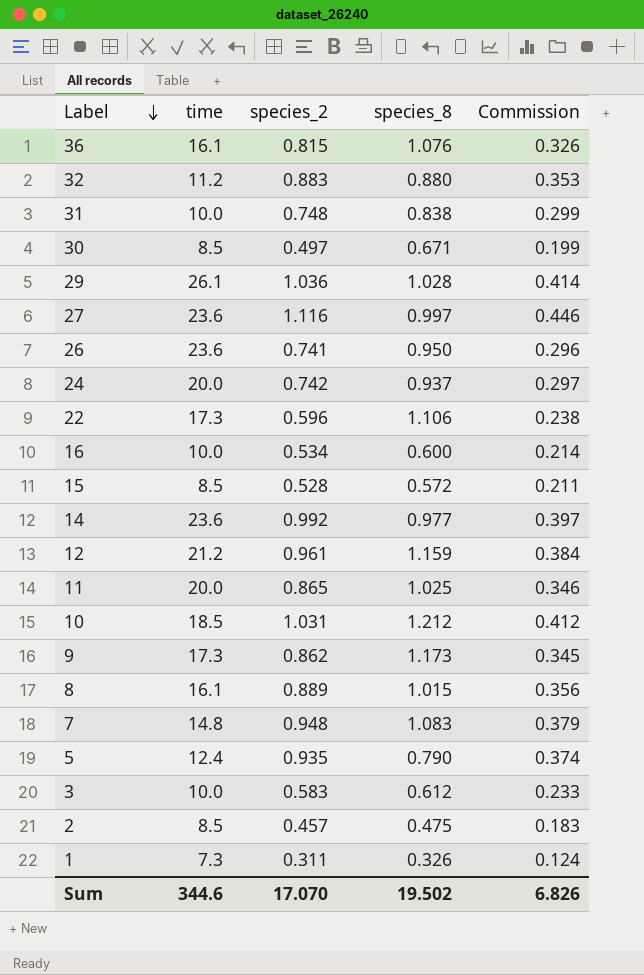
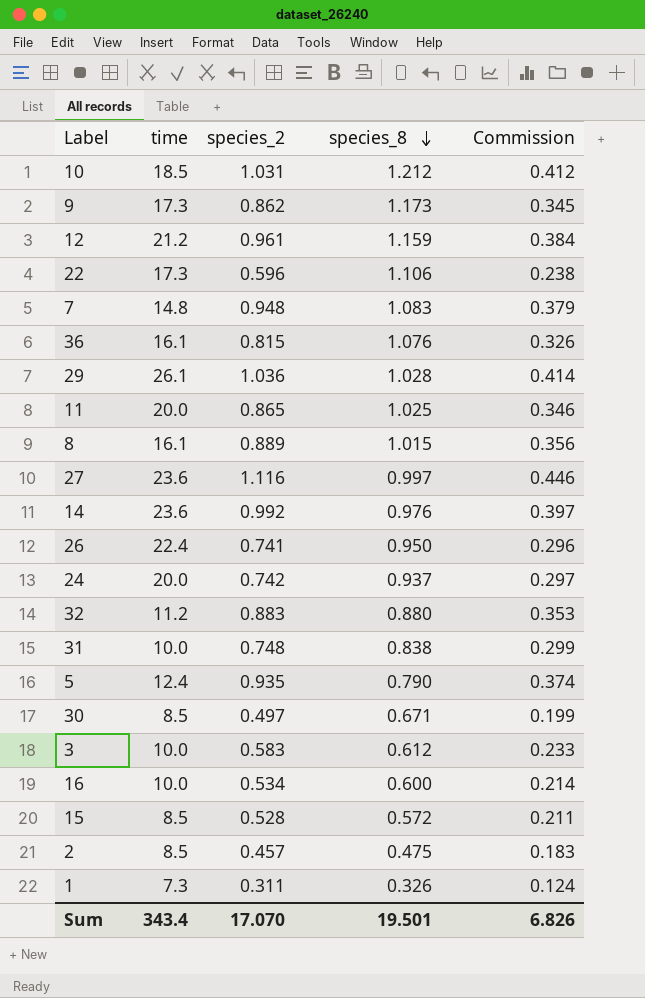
row order: Label descending -> species_8 descending
14 | species_8: 0.977 -> 0.976
26 | time: 23.6 -> 22.4
Sum | time: 344.6 -> 343.4
Sum | species_8: 19.502 -> 19.501

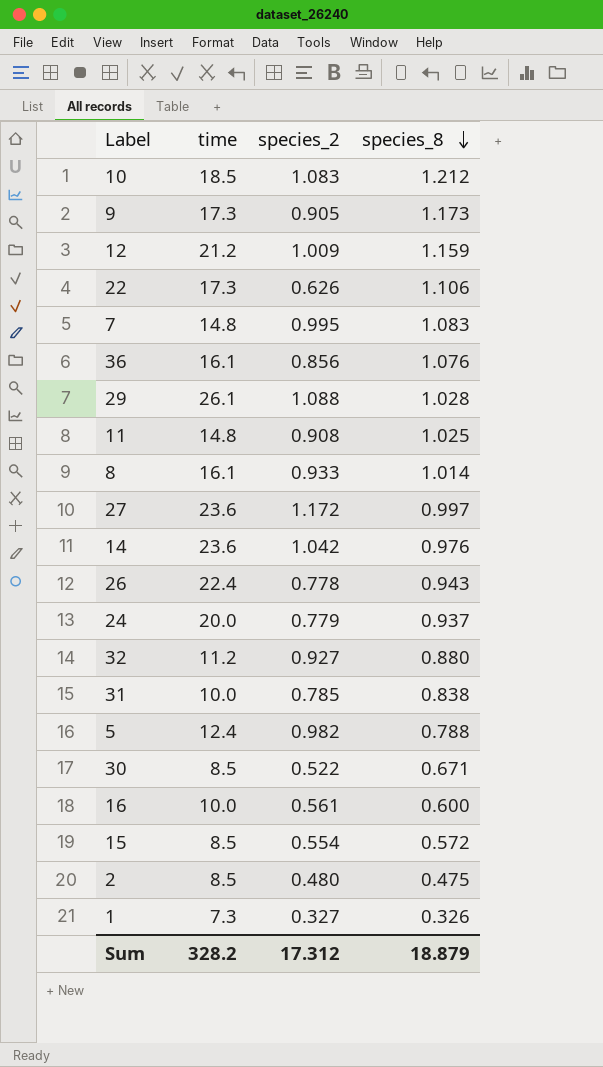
column Commission | formula: [species_2] * 0.4 -> none
row 3: 10.0 | 0.583 | 0.612 | 0.233 -> none
10 | species_2: 1.031 -> 1.083
9 | species_2: 0.862 -> 0.905
12 | species_2: 0.961 -> 1.009
22 | species_2: 0.596 -> 0.626
7 | species_2: 0.948 -> 0.995
36 | species_2: 0.815 -> 0.856
29 | species_2: 1.036 -> 1.088
11 | time: 20.0 -> 14.8
11 | species_2: 0.865 -> 0.908
8 | species_2: 0.889 -> 0.933
8 | species_8: 1.015 -> 1.014
27 | species_2: 1.116 -> 1.172
14 | species_2: 0.992 -> 1.042
26 | species_2: 0.741 -> 0.778
26 | species_8: 0.950 -> 0.943
24 | species_2: 0.742 -> 0.779
32 | species_2: 0.883 -> 0.927
31 | species_2: 0.748 -> 0.785
5 | species_2: 0.935 -> 0.982
5 | species_8: 0.790 -> 0.788
30 | species_2: 0.497 -> 0.522
16 | species_2: 0.534 -> 0.561
15 | species_2: 0.528 -> 0.554
2 | species_2: 0.457 -> 0.480
1 | species_2: 0.311 -> 0.327
Sum | time: 343.4 -> 328.2
Sum | species_2: 17.070 -> 17.312
Sum | species_8: 19.501 -> 18.879

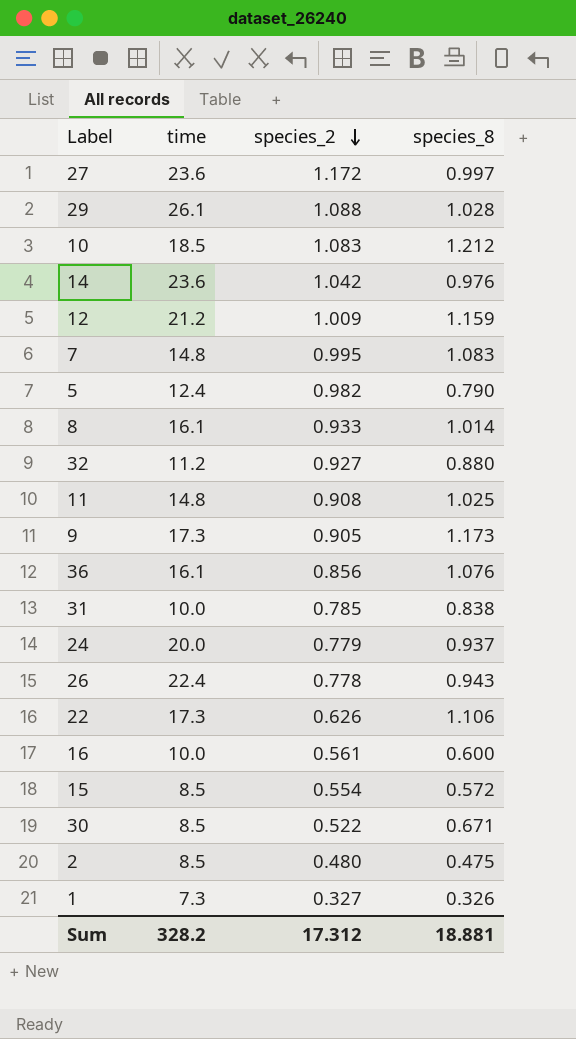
row order: species_8 descending -> species_2 descending
5 | species_8: 0.788 -> 0.790
Sum | species_8: 18.879 -> 18.881

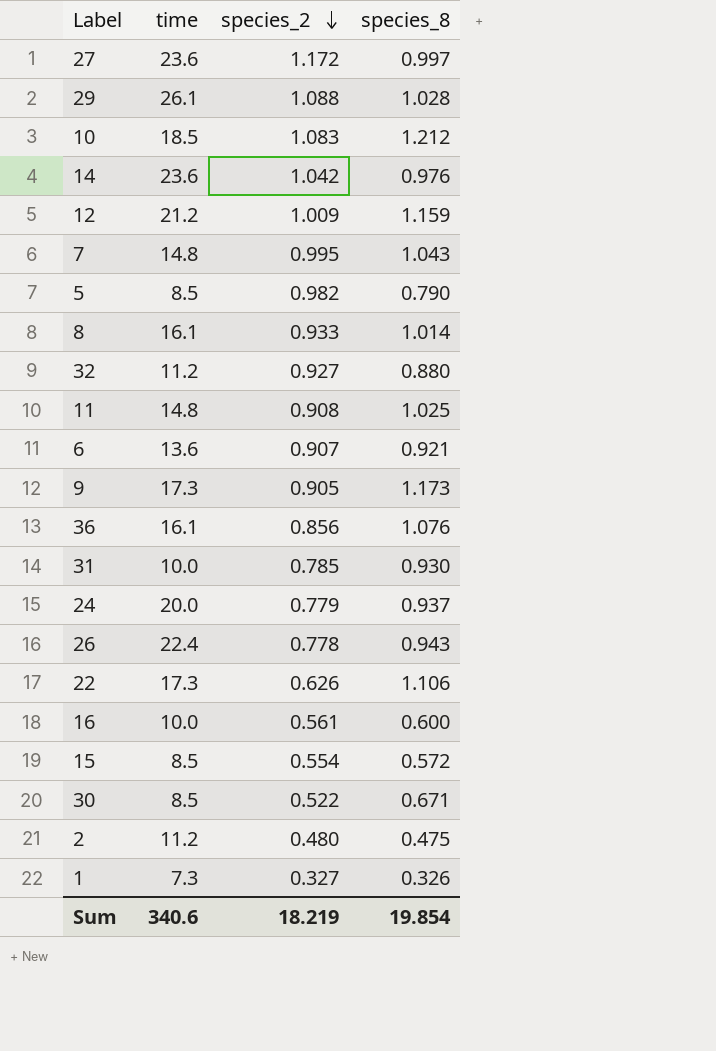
7 | species_8: 1.083 -> 1.043
5 | time: 12.4 -> 8.5
row 6: none -> 13.6 | 0.907 | 0.921
31 | species_8: 0.838 -> 0.930
2 | time: 8.5 -> 11.2
Sum | time: 328.2 -> 340.6
Sum | species_2: 17.312 -> 18.219
Sum | species_8: 18.881 -> 19.854

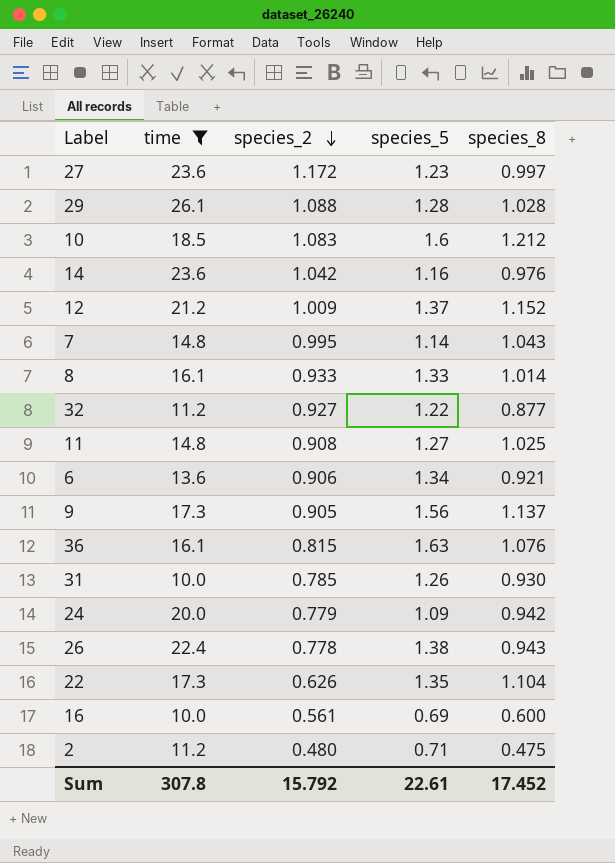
filter: none -> time >= 10.0
column species_5 | position: none -> 4
12 | species_8: 1.159 -> 1.152
32 | species_8: 0.880 -> 0.877
6 | species_2: 0.907 -> 0.906
9 | species_8: 1.173 -> 1.137
36 | species_2: 0.856 -> 0.815
24 | species_8: 0.937 -> 0.942
22 | species_8: 1.106 -> 1.104
Sum | time: 340.6 -> 307.8
Sum | species_2: 18.219 -> 15.792
Sum | species_8: 19.854 -> 17.452

